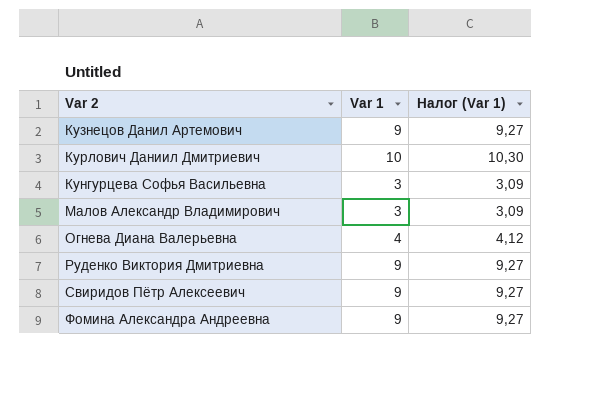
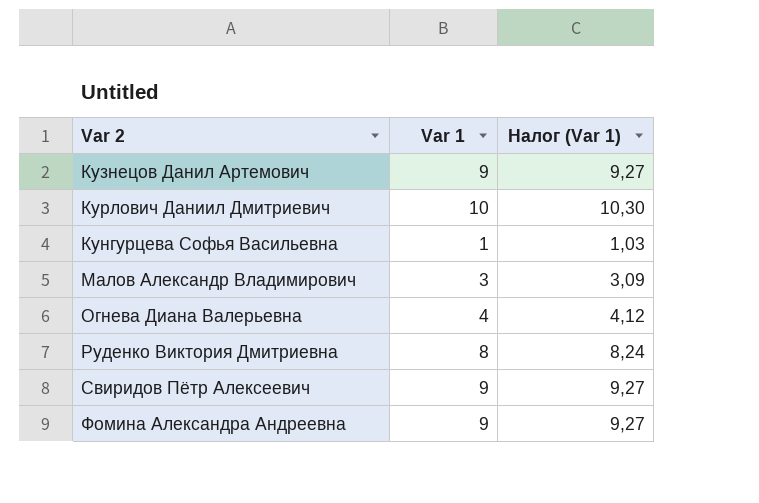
Кунгурцева Софья Васильевна | Var 1: 3 -> 1
Кунгурцева Софья Васильевна | Налог (Var 1): 3,09 -> 1,03
Руденко Виктория Дмитриевна | Var 1: 9 -> 8
Руденко Виктория Дмитриевна | Налог (Var 1): 9,27 -> 8,24

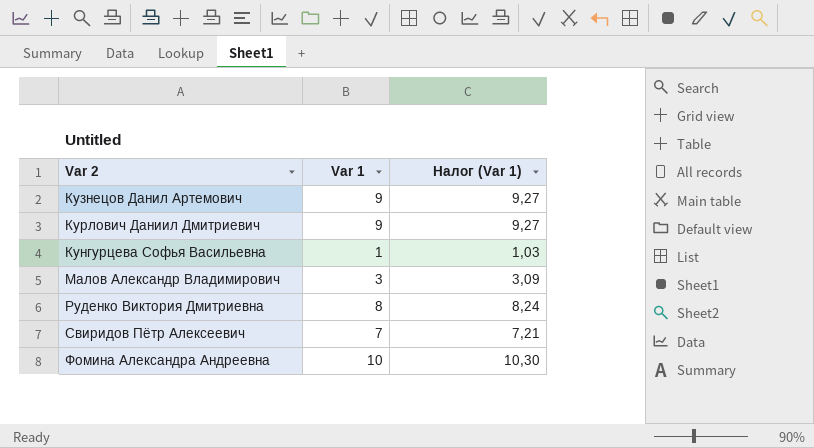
row Огнева Диана Валерьевна: 4 | 4,12 -> none
Курлович Даниил Дмитриевич | Var 1: 10 -> 9
Курлович Даниил Дмитриевич | Налог (Var 1): 10,30 -> 9,27
Свиридов Пётр Алексеевич | Var 1: 9 -> 7
Свиридов Пётр Алексеевич | Налог (Var 1): 9,27 -> 7,21
Фомина Александра Андреевна | Var 1: 9 -> 10
Фомина Александра Андреевна | Налог (Var 1): 9,27 -> 10,30

